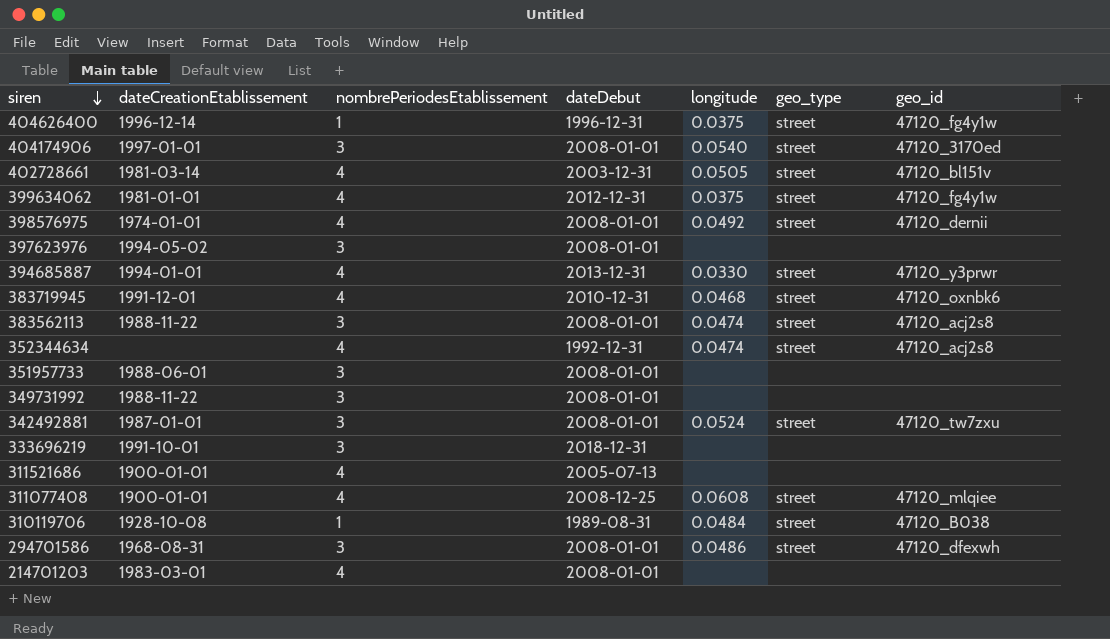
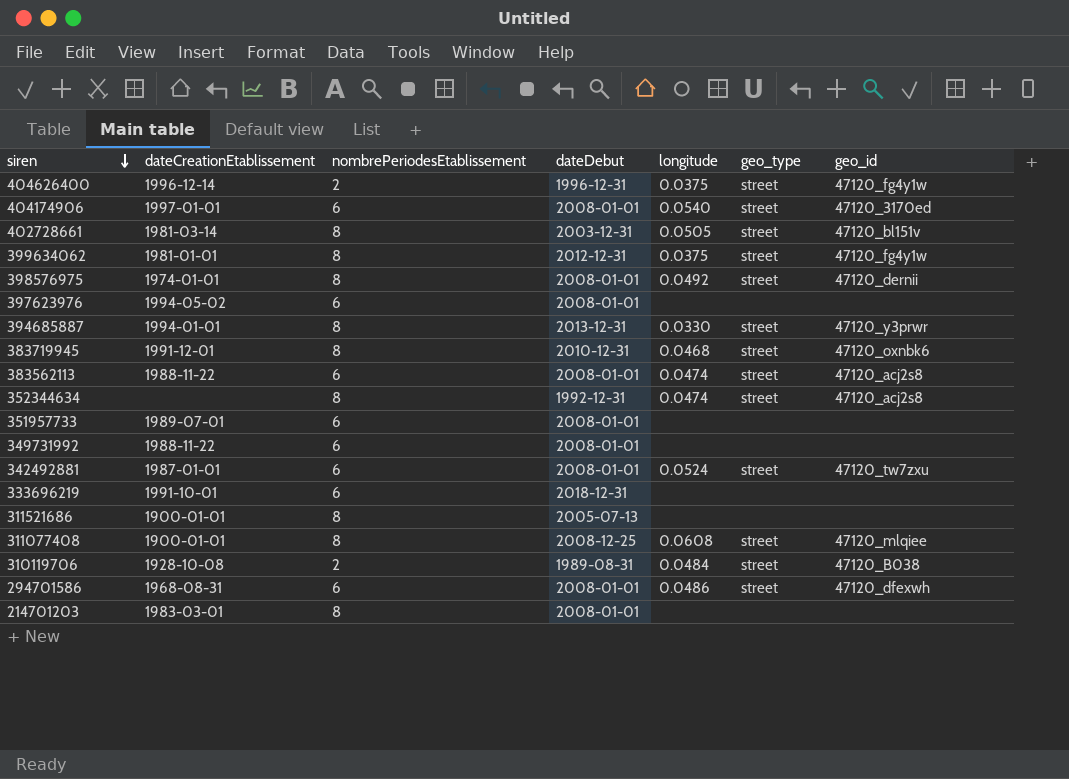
404626400 | nombrePeriodesEtablissement: 1 -> 2
404174906 | nombrePeriodesEtablissement: 3 -> 6
402728661 | nombrePeriodesEtablissement: 4 -> 8
399634062 | nombrePeriodesEtablissement: 4 -> 8
398576975 | nombrePeriodesEtablissement: 4 -> 8
397623976 | nombrePeriodesEtablissement: 3 -> 6
394685887 | nombrePeriodesEtablissement: 4 -> 8
383719945 | nombrePeriodesEtablissement: 4 -> 8
383562113 | nombrePeriodesEtablissement: 3 -> 6
352344634 | nombrePeriodesEtablissement: 4 -> 8
351957733 | dateCreationEtablissement: 1988-06-01 -> 1989-07-01
351957733 | nombrePeriodesEtablissement: 3 -> 6
349731992 | nombrePeriodesEtablissement: 3 -> 6
342492881 | nombrePeriodesEtablissement: 3 -> 6
333696219 | nombrePeriodesEtablissement: 3 -> 6
311521686 | nombrePeriodesEtablissement: 4 -> 8
311077408 | nombrePeriodesEtablissement: 4 -> 8
310119706 | nombrePeriodesEtablissement: 1 -> 2
294701586 | nombrePeriodesEtablissement: 3 -> 6
214701203 | nombrePeriodesEtablissement: 4 -> 8

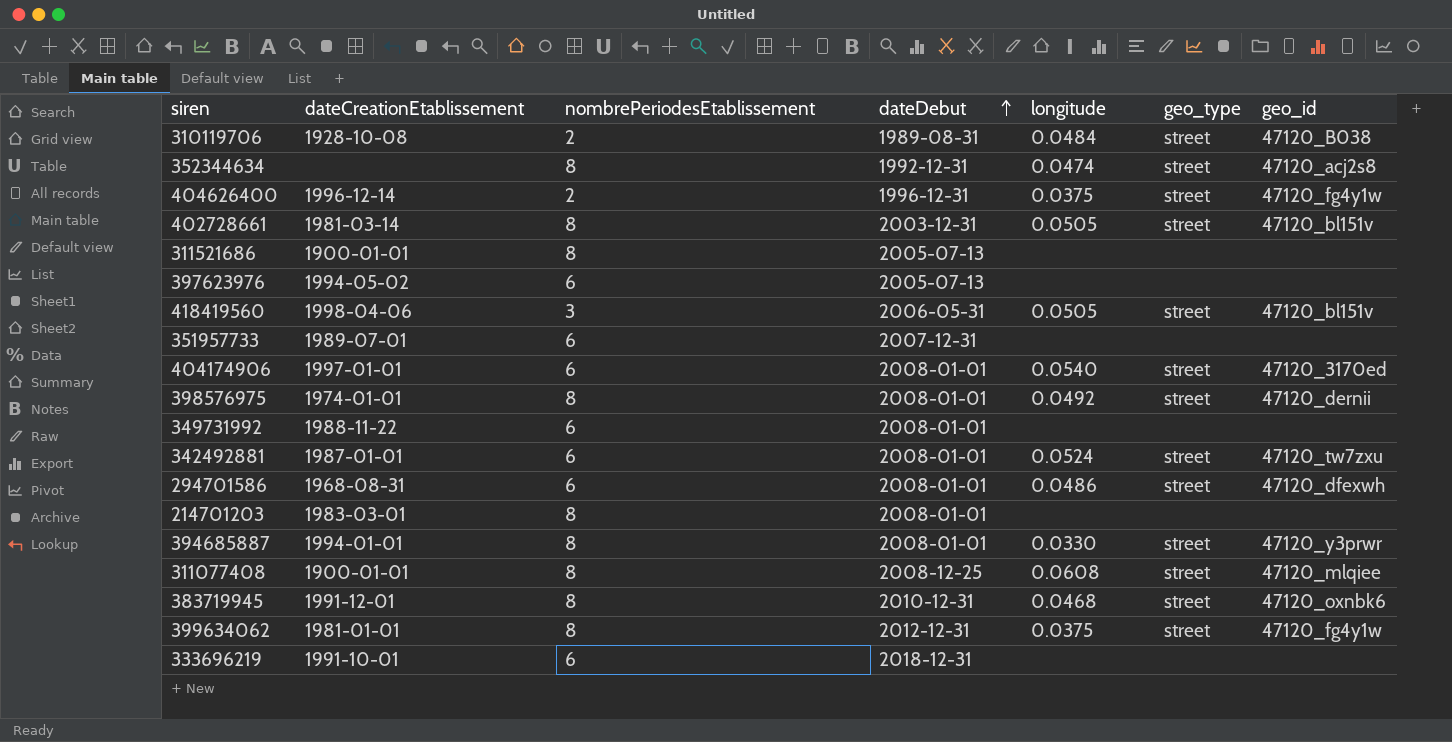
row order: siren descending -> dateDebut ascending
row 383562113: 1988-11-22 | 6 | 2008-01-01 | 0.0474 | street | 47120_acj2s8 -> none
397623976 | dateDebut: 2008-01-01 -> 2005-07-13
row 418419560: none -> 1998-04-06 | 3 | 2006-05-31 | 0.0505 | street | 47120_bl151v
351957733 | dateDebut: 2008-01-01 -> 2007-12-31
394685887 | dateDebut: 2013-12-31 -> 2008-01-01

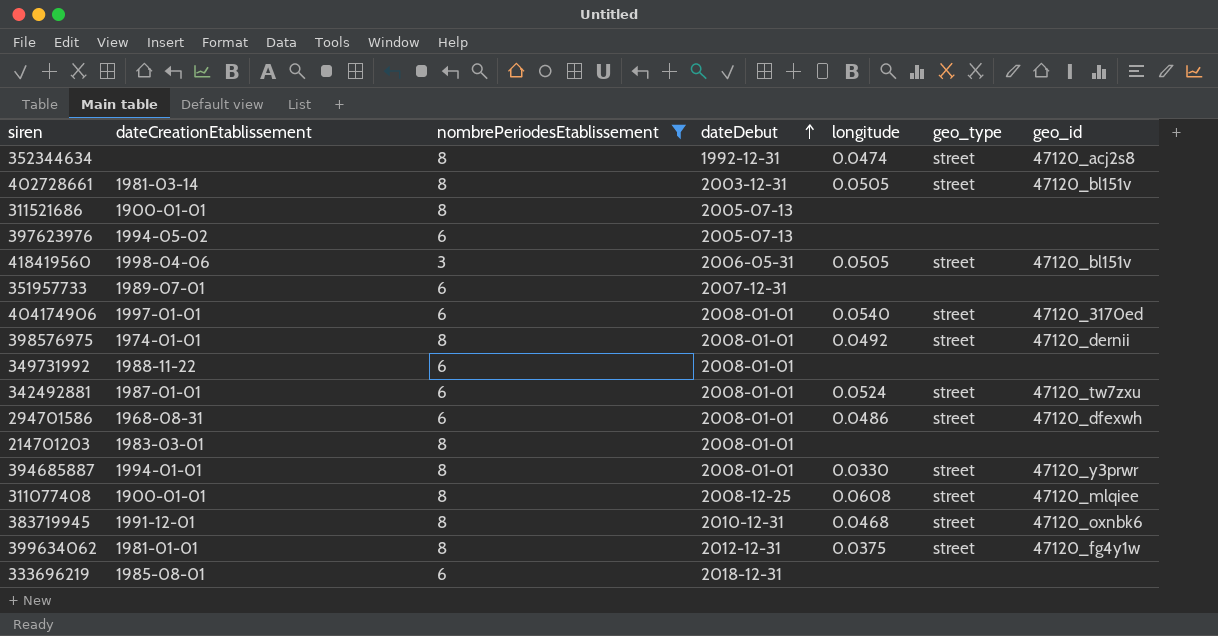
filter: none -> nombrePeriodesEtablissement != 2
333696219 | dateCreationEtablissement: 1991-10-01 -> 1985-08-01

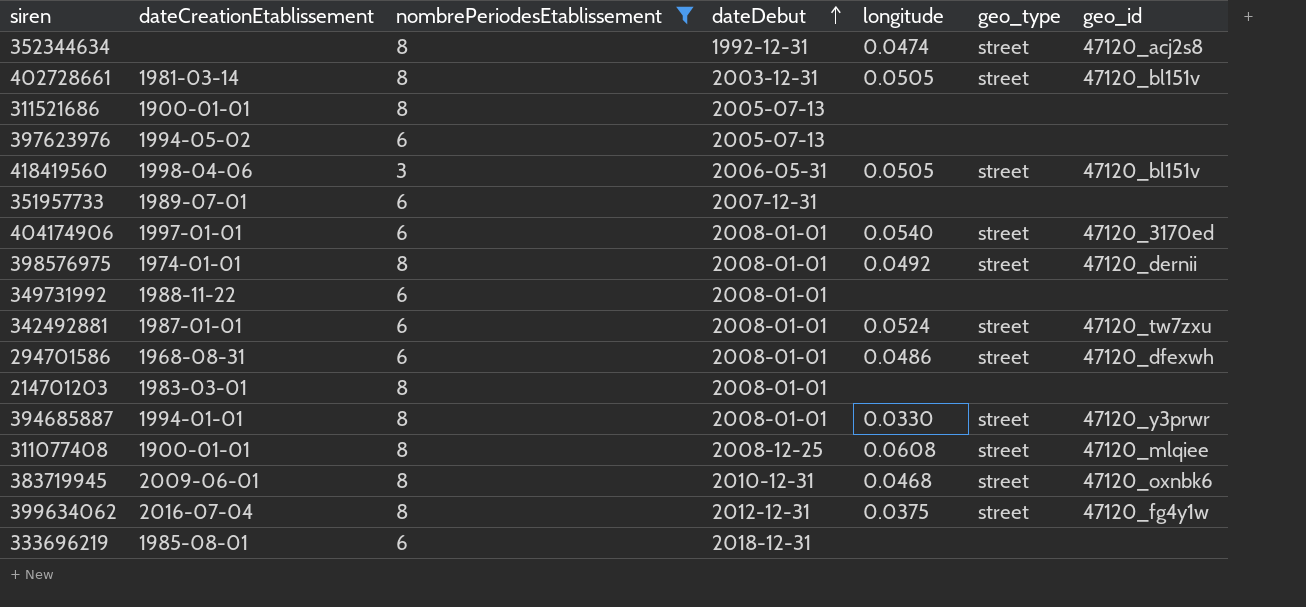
383719945 | dateCreationEtablissement: 1991-12-01 -> 2009-06-01
399634062 | dateCreationEtablissement: 1981-01-01 -> 2016-07-04

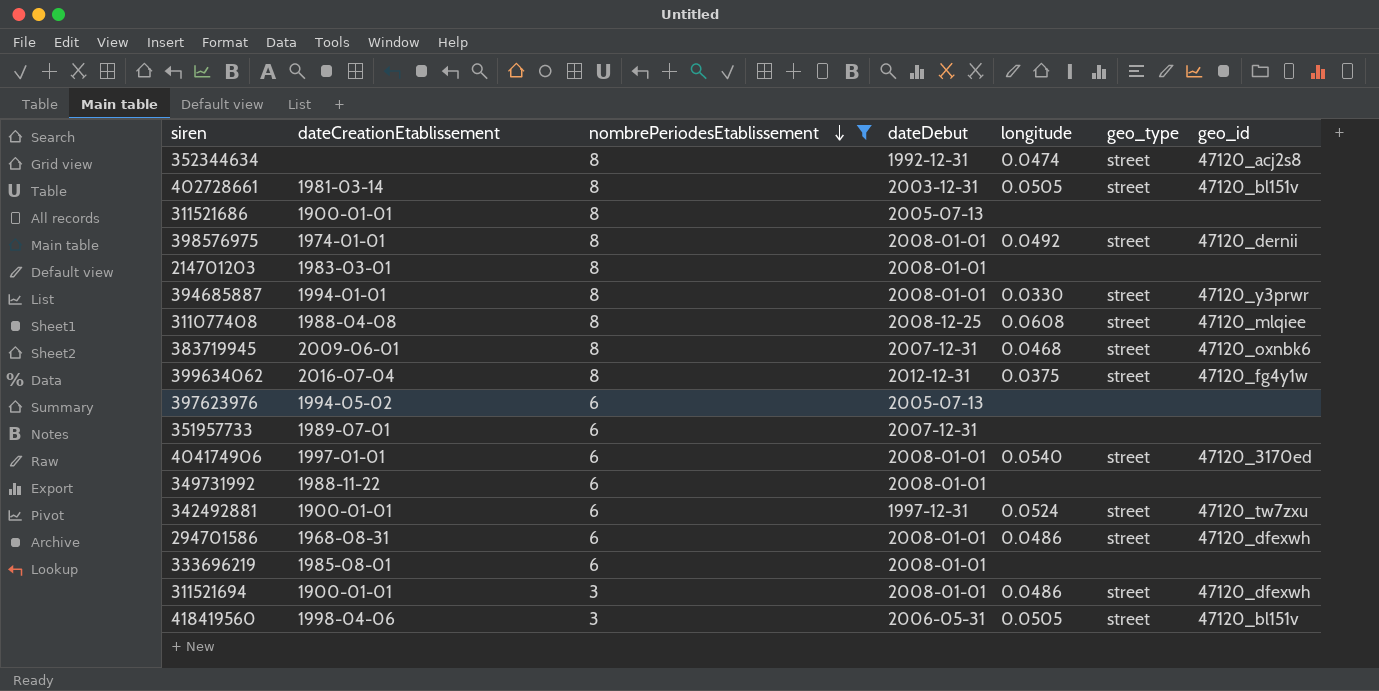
row order: dateDebut ascending -> nombrePeriodesEtablissement descending
311077408 | dateCreationEtablissement: 1900-01-01 -> 1988-04-08
383719945 | dateDebut: 2010-12-31 -> 2007-12-31
342492881 | dateCreationEtablissement: 1987-01-01 -> 1900-01-01
342492881 | dateDebut: 2008-01-01 -> 1997-12-31
333696219 | dateDebut: 2018-12-31 -> 2008-01-01
row 311521694: none -> 1900-01-01 | 3 | 2008-01-01 | 0.0486 | street | 47120_dfexwh

